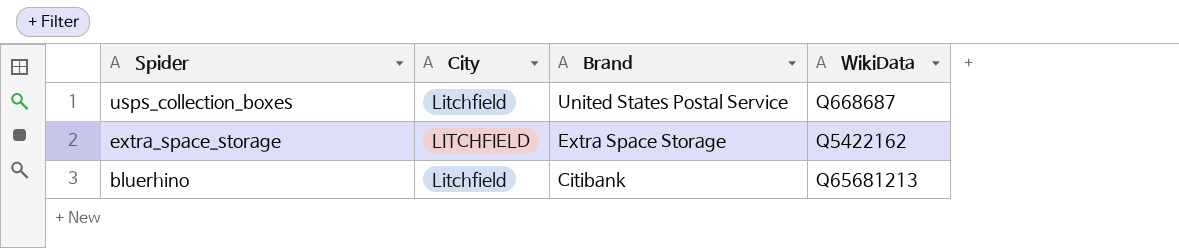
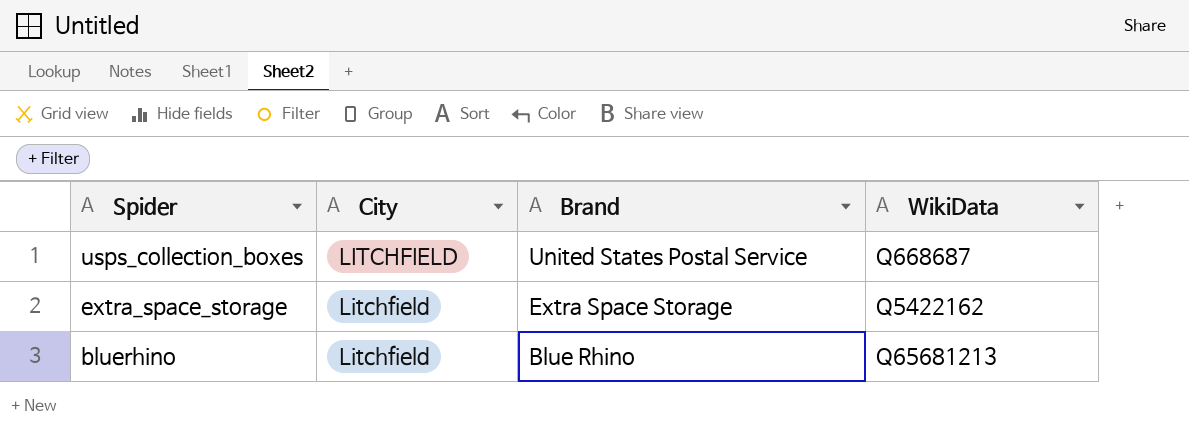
usps_collection_boxes | City: Litchfield -> LITCHFIELD
extra_space_storage | City: LITCHFIELD -> Litchfield
bluerhino | Brand: Citibank -> Blue Rhino

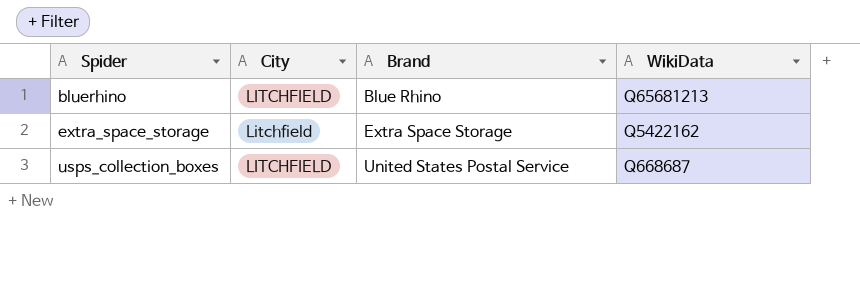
row order: Spider descending -> Spider ascending
bluerhino | City: Litchfield -> LITCHFIELD

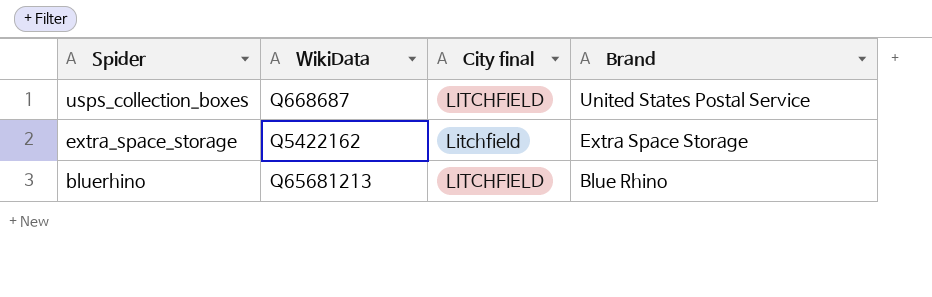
row order: Spider ascending -> Spider descending
column WikiData | position: 4 -> 2
column name: City -> City final

